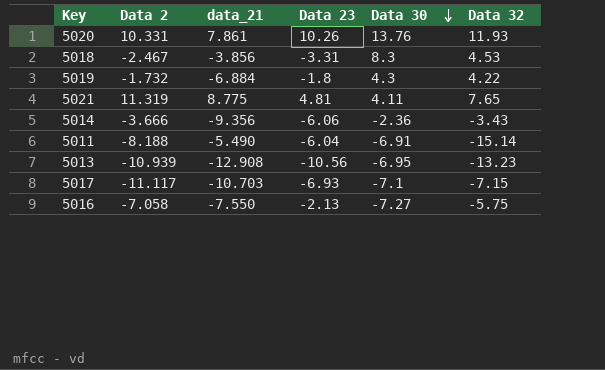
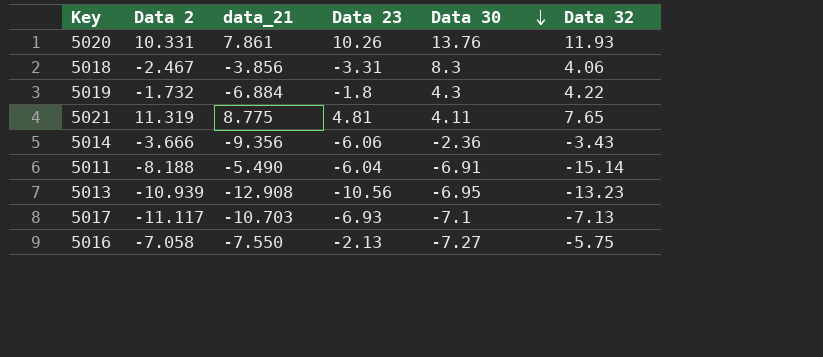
5018 | Data 32: 4.53 -> 4.06
5017 | Data 32: -7.15 -> -7.13

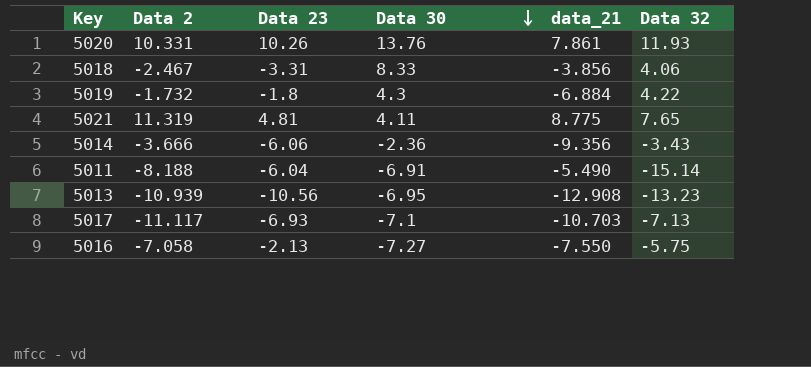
column data_21 | position: 3 -> 5
5018 | Data 30: 8.3 -> 8.33

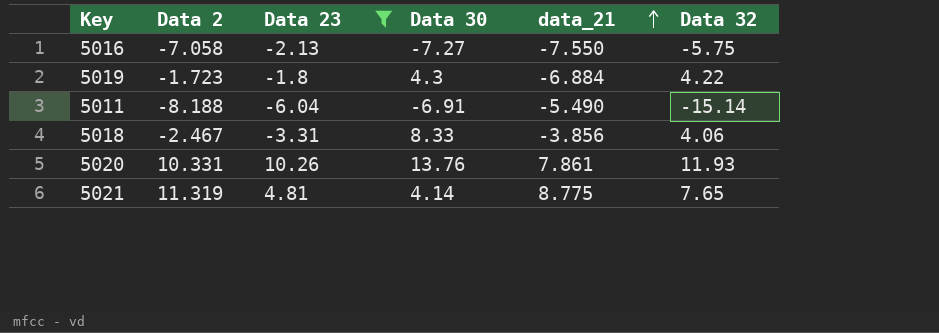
filter: none -> Data 23 >= -6.04
row order: Data 30 descending -> data_21 ascending
5019 | Data 2: -1.732 -> -1.723
5021 | Data 30: 4.11 -> 4.14

